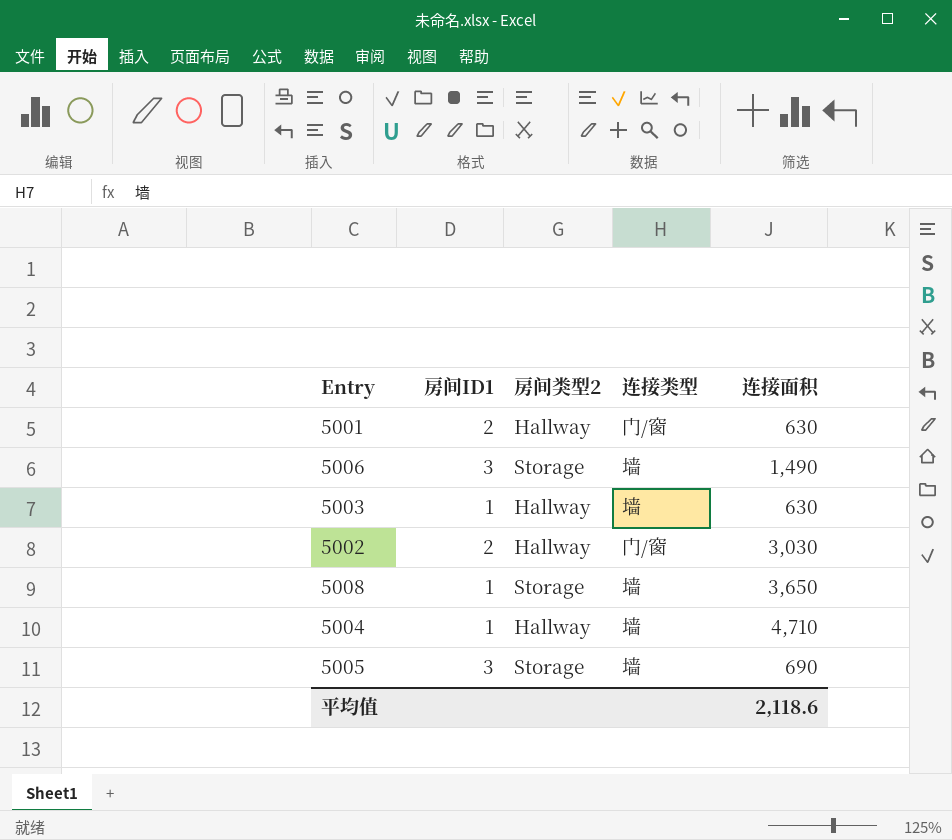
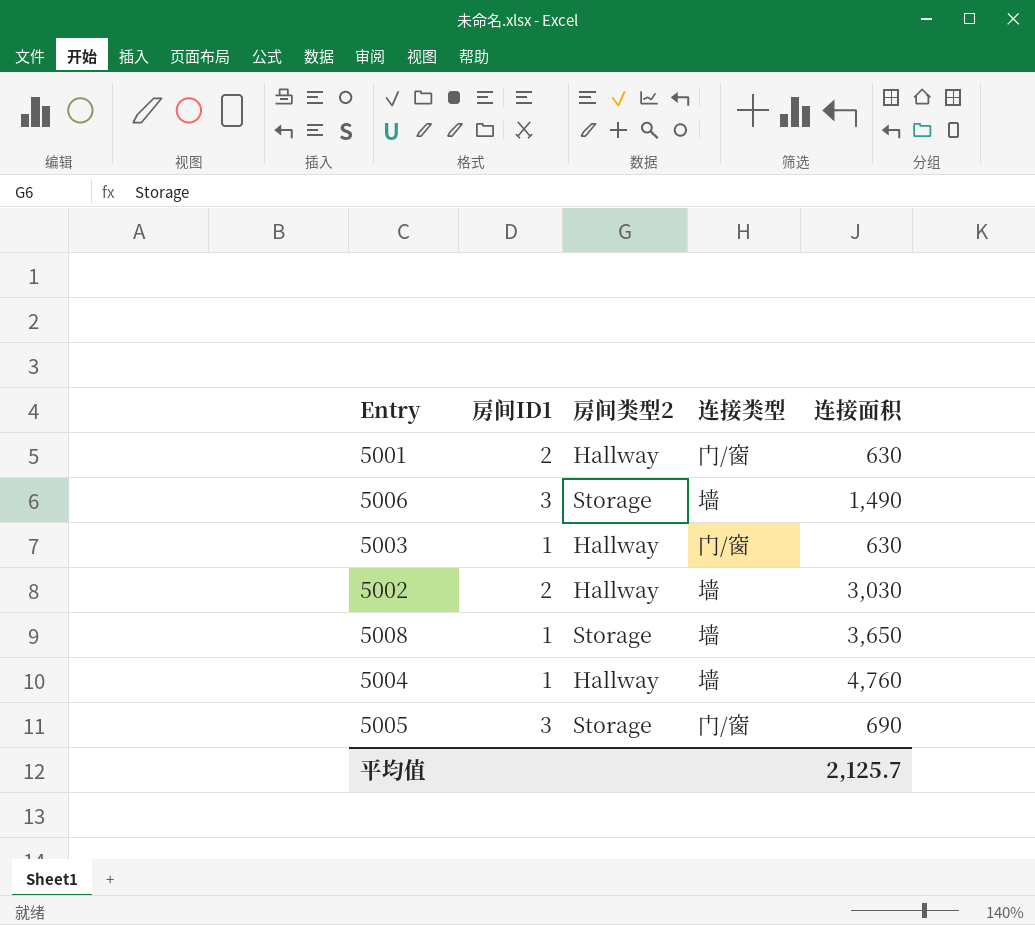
5003 | 连接类型: 墙 -> 门/窗
5002 | 连接类型: 门/窗 -> 墙
5004 | 连接面积: 4,710 -> 4,760
5005 | 连接类型: 墙 -> 门/窗
平均值 | 连接面积: 2,118.6 -> 2,125.7

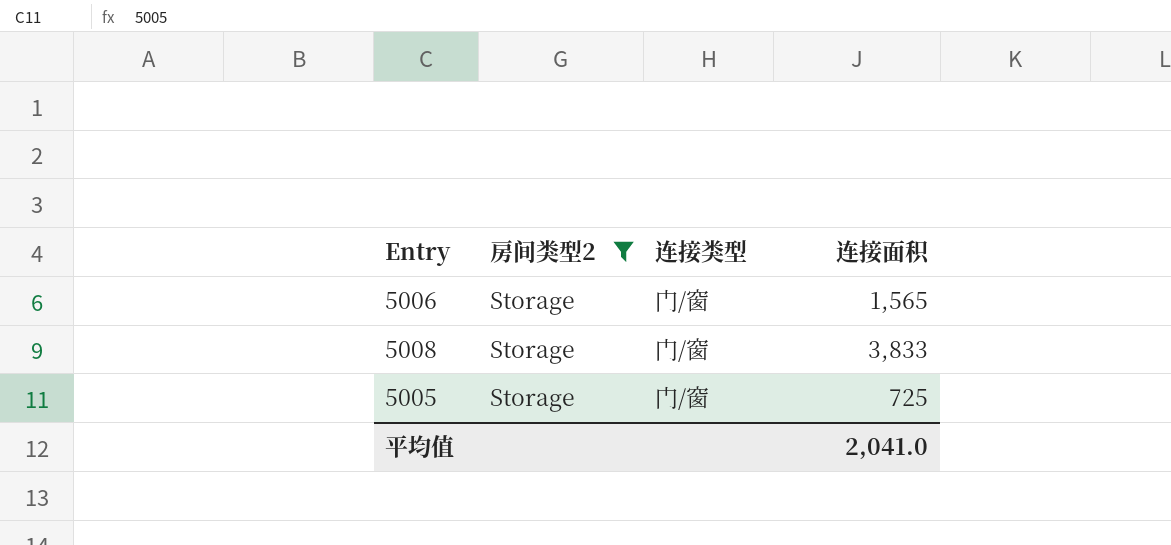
filter: none -> 房间类型2 = Storage
column 房间ID1 | position: 2 -> none
5006 | 连接类型: 墙 -> 门/窗
5006 | 连接面积: 1,490 -> 1,565
5008 | 连接类型: 墙 -> 门/窗
5008 | 连接面积: 3,650 -> 3,833
5005 | 连接面积: 690 -> 725
平均值 | 连接面积: 2,125.7 -> 2,041.0

